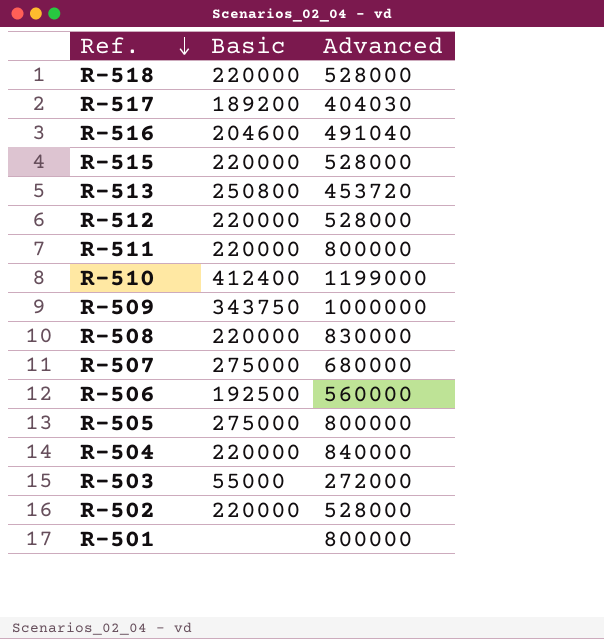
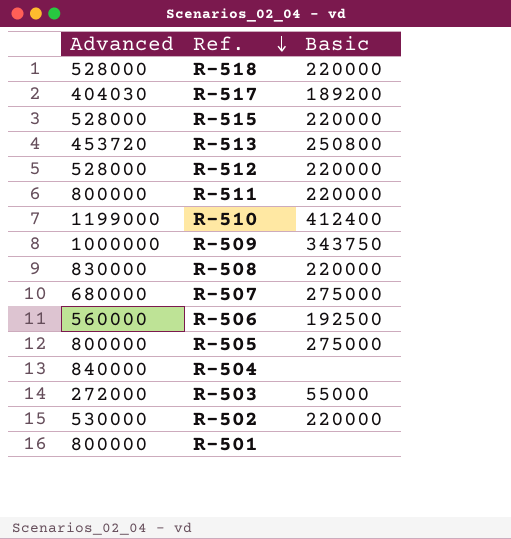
column Advanced | position: 3 -> 1
row R-516: 204600 | 491040 -> none
R-504 | Basic: 220000 -> none
R-502 | Advanced: 528000 -> 530000

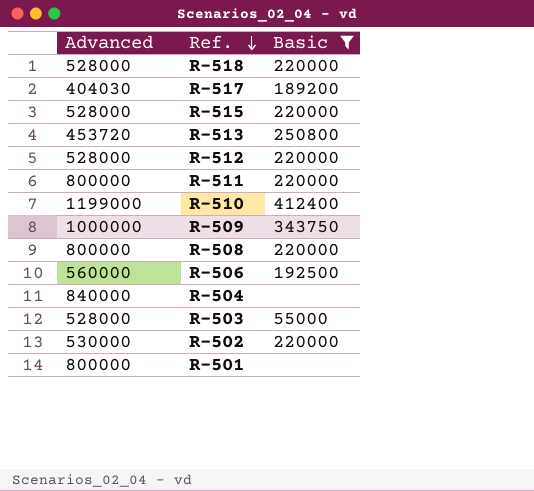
filter: none -> Basic != 275000
R-508 | Advanced: 830000 -> 800000
R-503 | Advanced: 272000 -> 528000

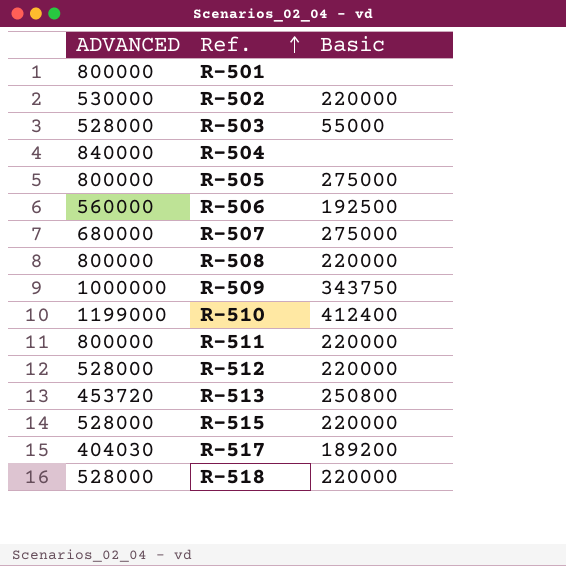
filter: Basic != 275000 -> none
row order: Ref. descending -> Ref. ascending
column name: Advanced -> ADVANCED

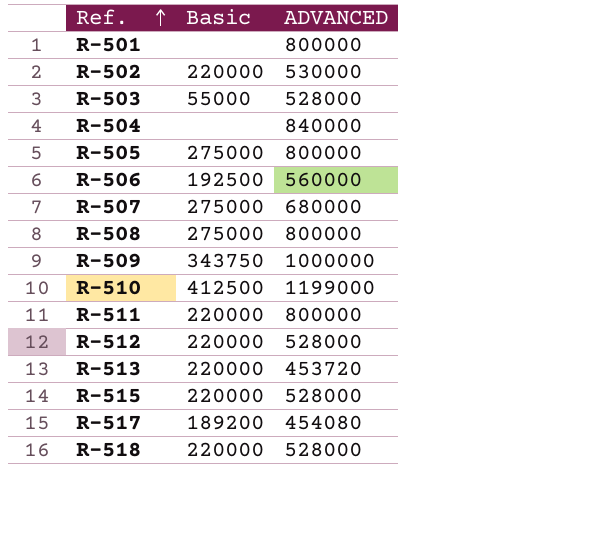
column ADVANCED | position: 1 -> 3
R-508 | Basic: 220000 -> 275000
R-510 | Basic: 412400 -> 412500
R-513 | Basic: 250800 -> 220000
R-517 | ADVANCED: 404030 -> 454080

